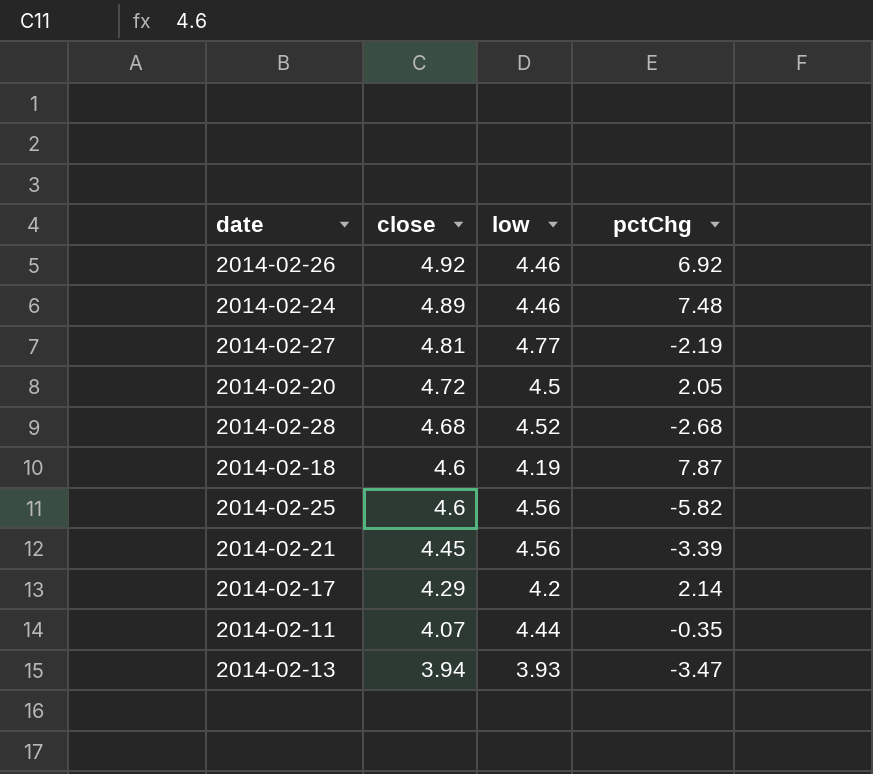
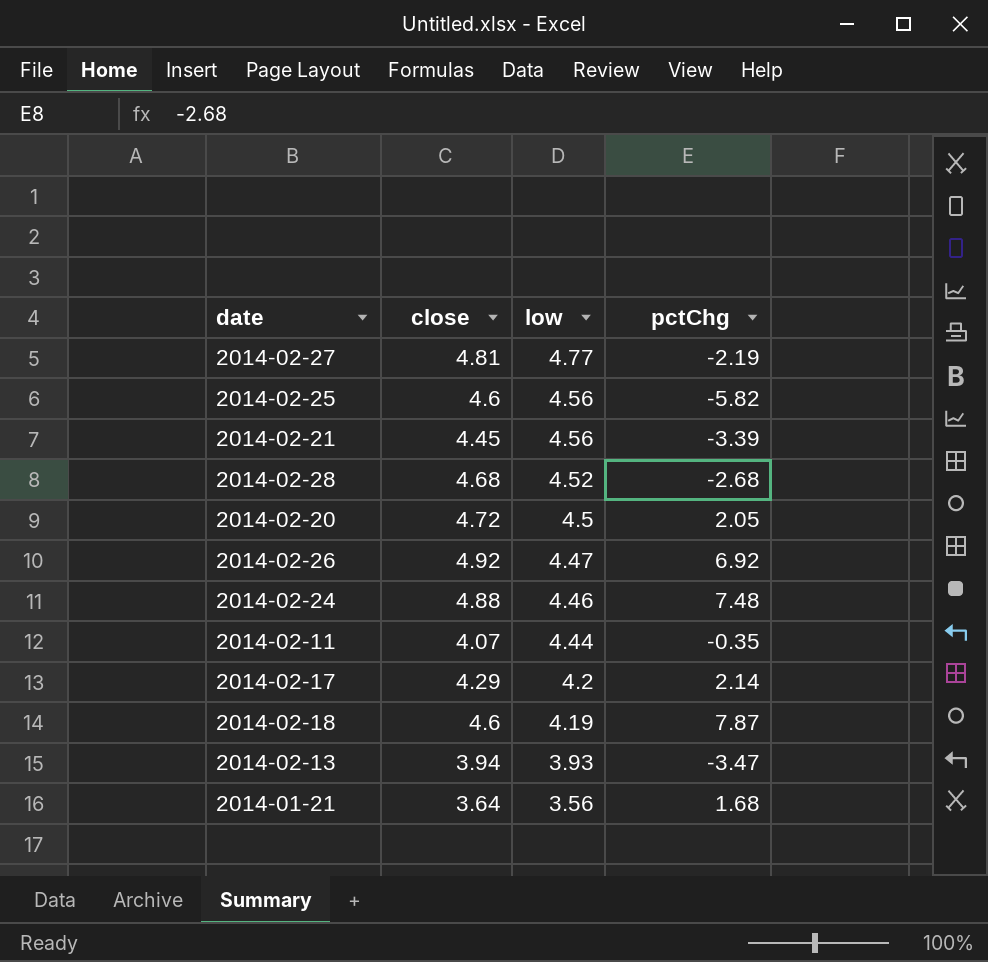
row order: close descending -> low descending
2014-02-26 | low: 4.46 -> 4.47
2014-02-24 | close: 4.89 -> 4.88
row 2014-01-21: none -> 3.64 | 3.56 | 1.68

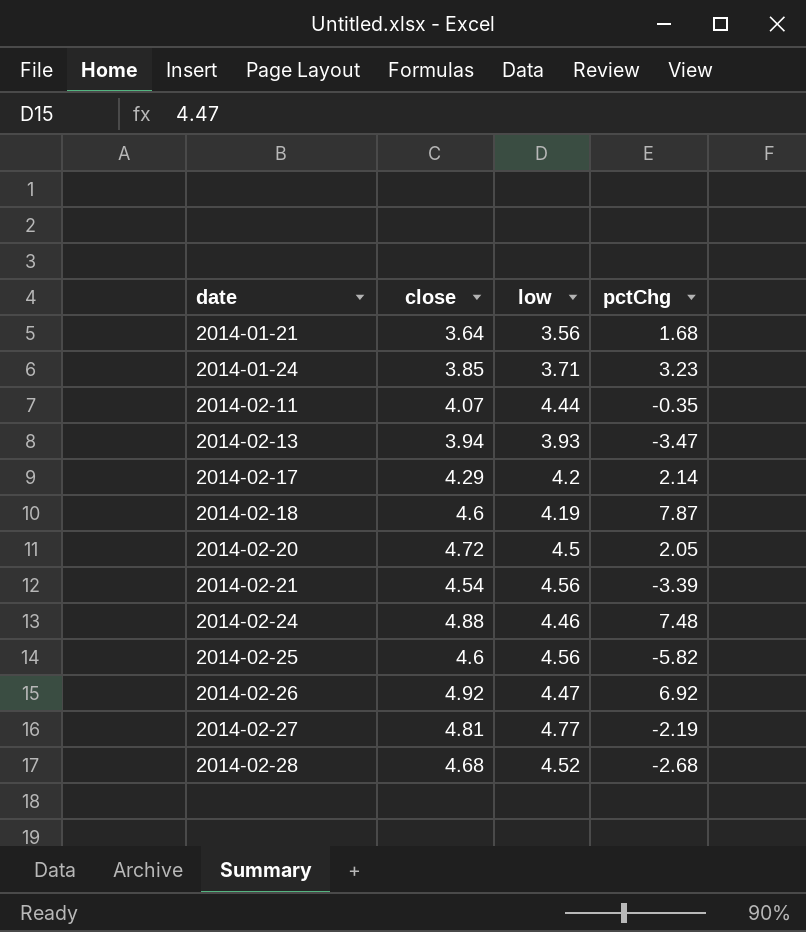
row order: low descending -> date ascending
row 2014-01-24: none -> 3.85 | 3.71 | 3.23
2014-02-21 | close: 4.45 -> 4.54

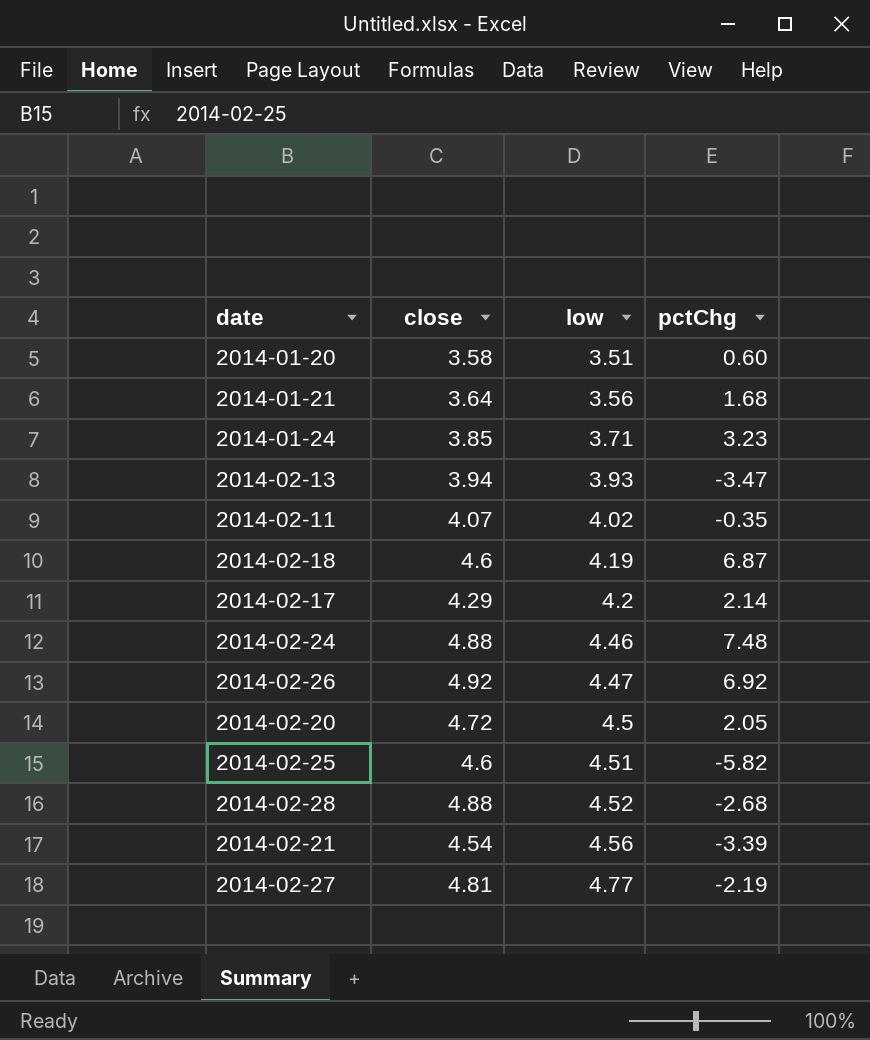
row order: date ascending -> low ascending
row 2014-01-20: none -> 3.58 | 3.51 | 0.60
2014-02-11 | low: 4.44 -> 4.02
2014-02-18 | pctChg: 7.87 -> 6.87
2014-02-25 | low: 4.56 -> 4.51
2014-02-28 | close: 4.68 -> 4.88

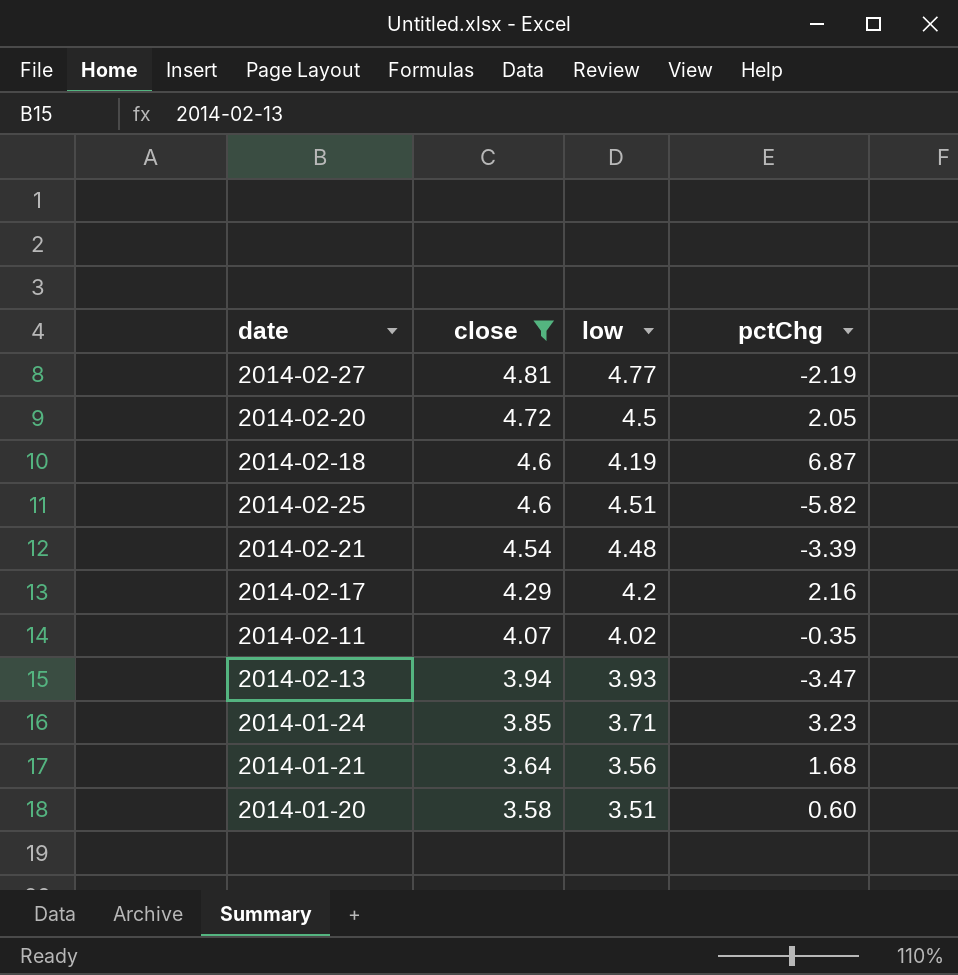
filter: none -> close <= 4.81
row order: low ascending -> close descending
2014-02-21 | low: 4.56 -> 4.48
2014-02-17 | pctChg: 2.14 -> 2.16

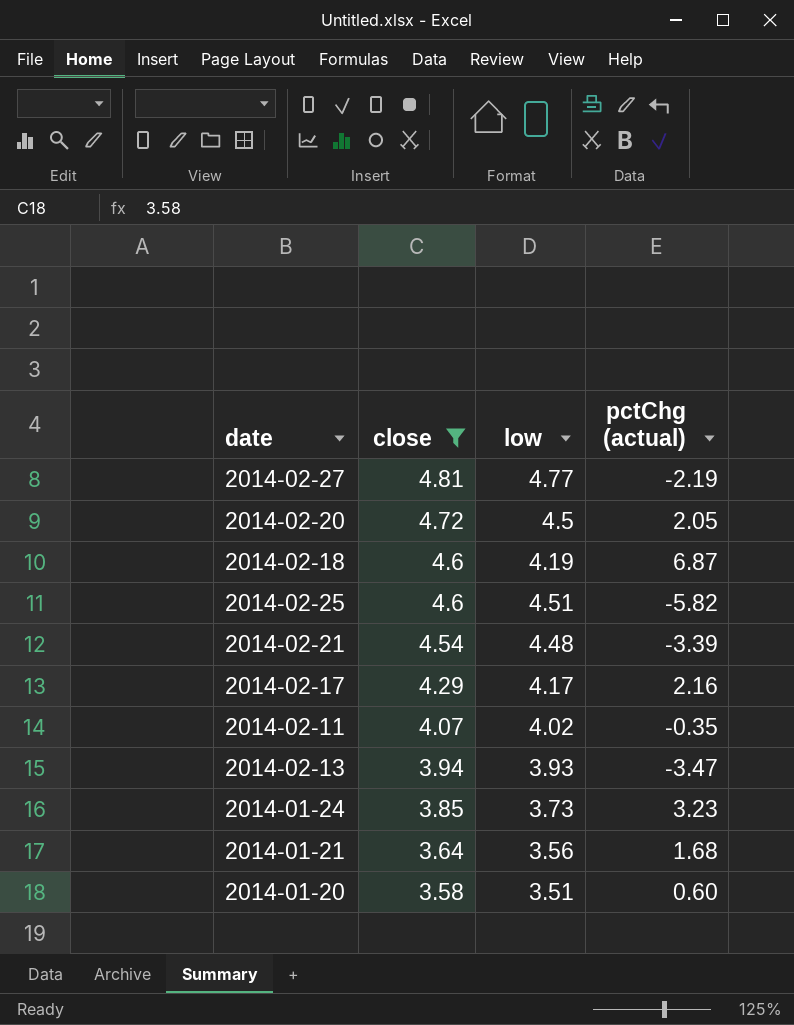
column name: pctChg -> pctChg (actual)
2014-02-17 | low: 4.2 -> 4.17
2014-01-24 | low: 3.71 -> 3.73

